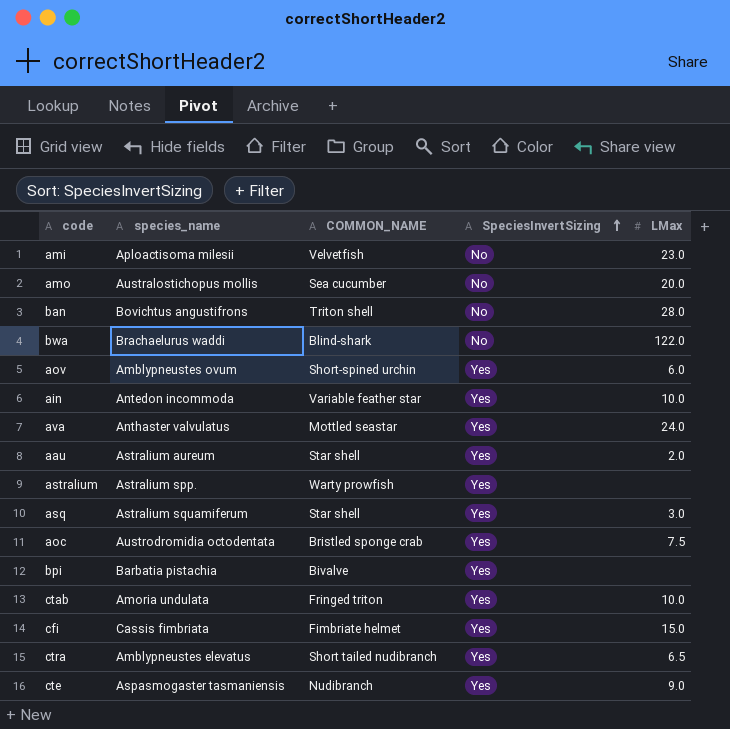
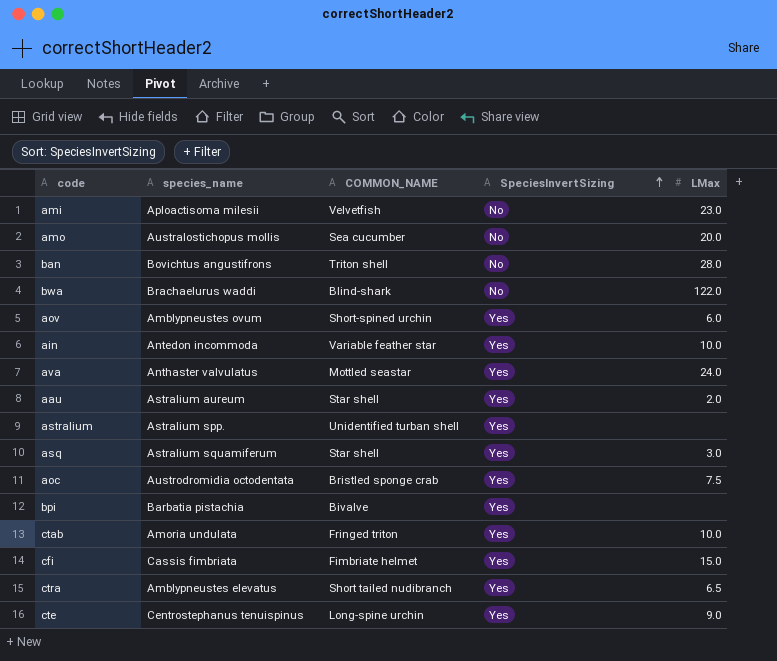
astralium | COMMON_NAME: Warty prowfish -> Unidentified turban shell
cte | species_name: Aspasmogaster tasmaniensis -> Centrostephanus tenuispinus
cte | COMMON_NAME: Nudibranch -> Long-spine urchin

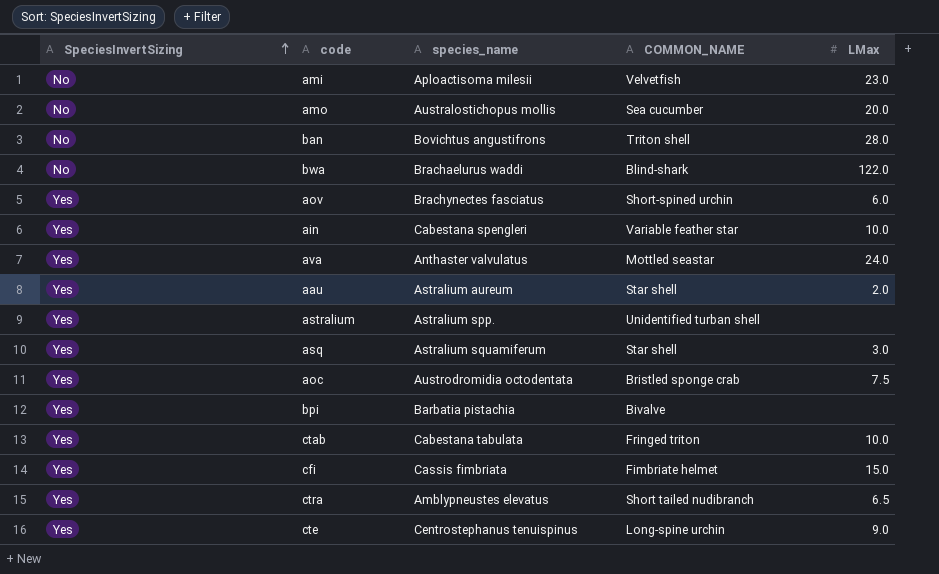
column SpeciesInvertSizing | position: 4 -> 1
aov | species_name: Amblypneustes ovum -> Brachynectes fasciatus
ain | species_name: Antedon incommoda -> Cabestana spengleri
ctab | species_name: Amoria undulata -> Cabestana tabulata

